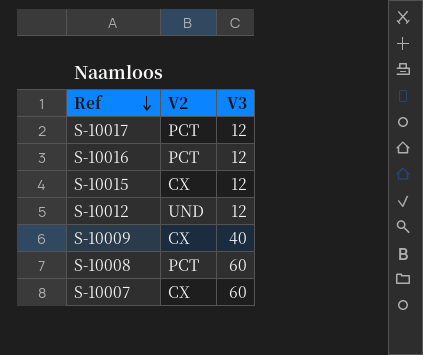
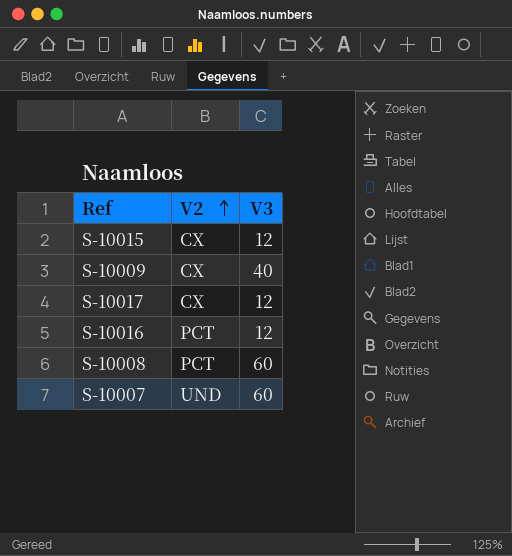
row order: Ref descending -> V2 ascending
row S-10012: UND | 12 -> none
S-10017 | V2: PCT -> CX
S-10007 | V2: CX -> UND

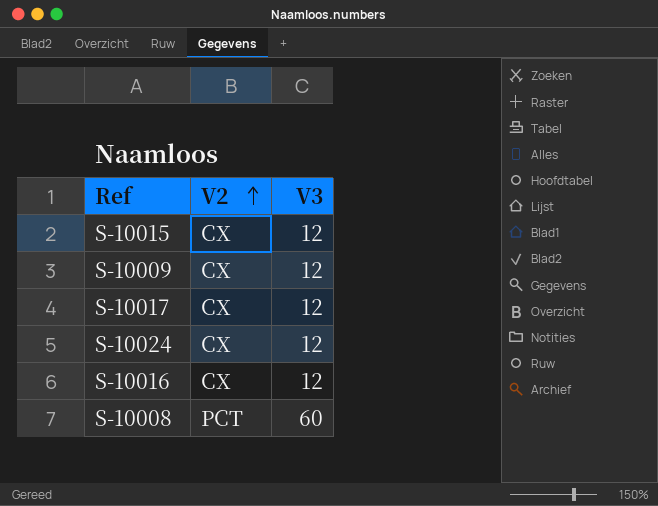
row S-10007: UND | 60 -> none
S-10009 | V3: 40 -> 12
row S-10024: none -> CX | 12
S-10016 | V2: PCT -> CX

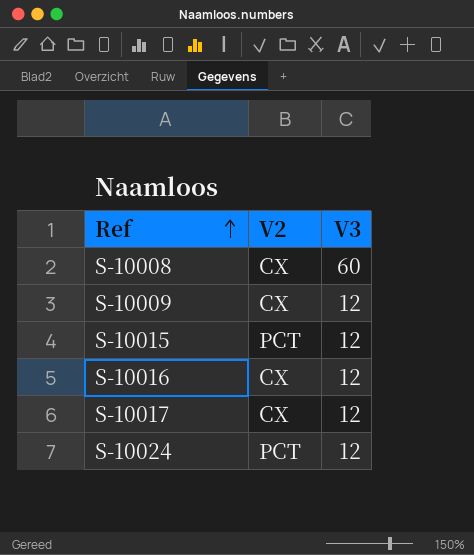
row order: V2 ascending -> Ref ascending
S-10008 | V2: PCT -> CX
S-10015 | V2: CX -> PCT
S-10024 | V2: CX -> PCT

